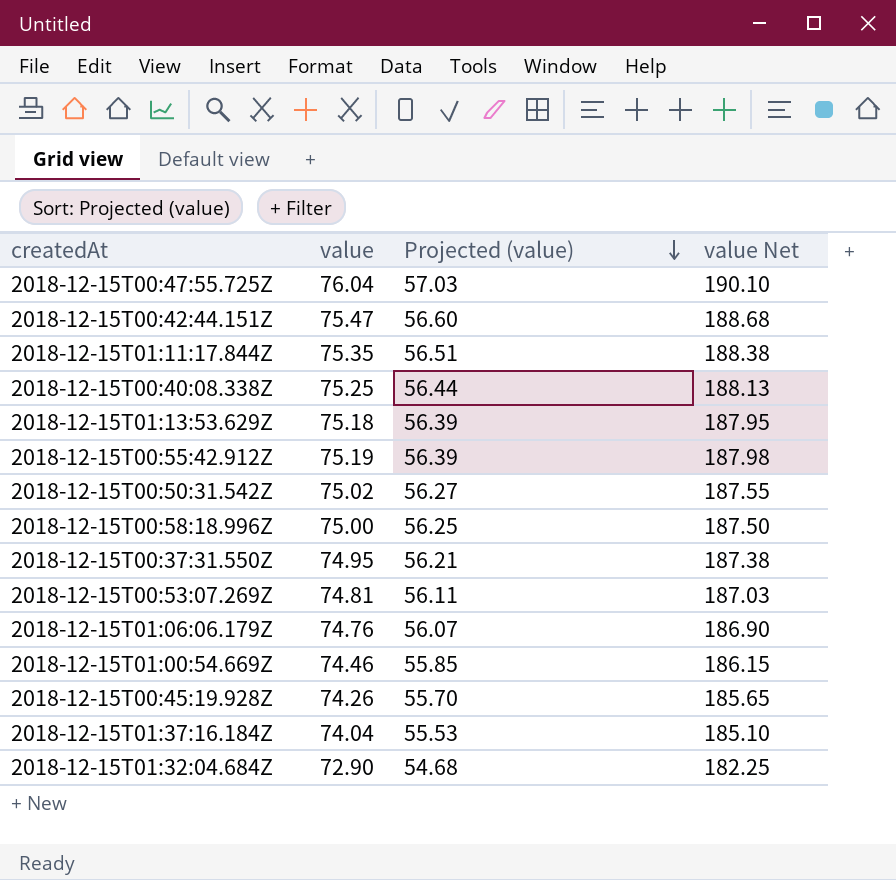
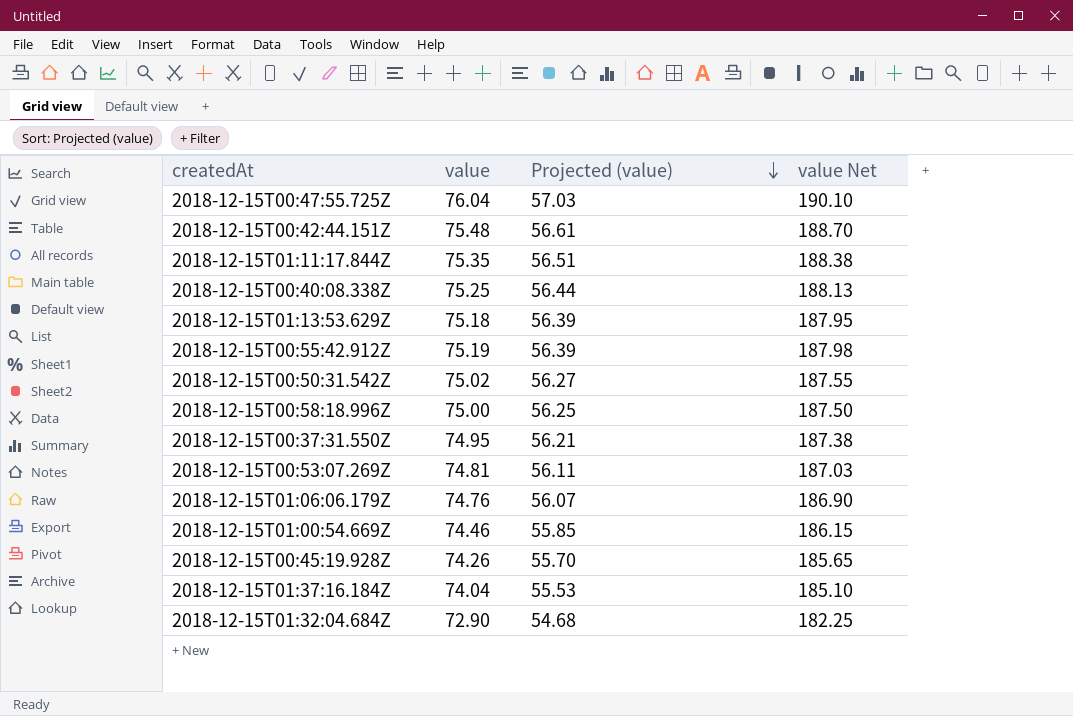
2018-12-15T00:42:44.151Z | value: 75.47 -> 75.48
2018-12-15T00:42:44.151Z | Projected (value): 56.60 -> 56.61
2018-12-15T00:42:44.151Z | value Net: 188.68 -> 188.70

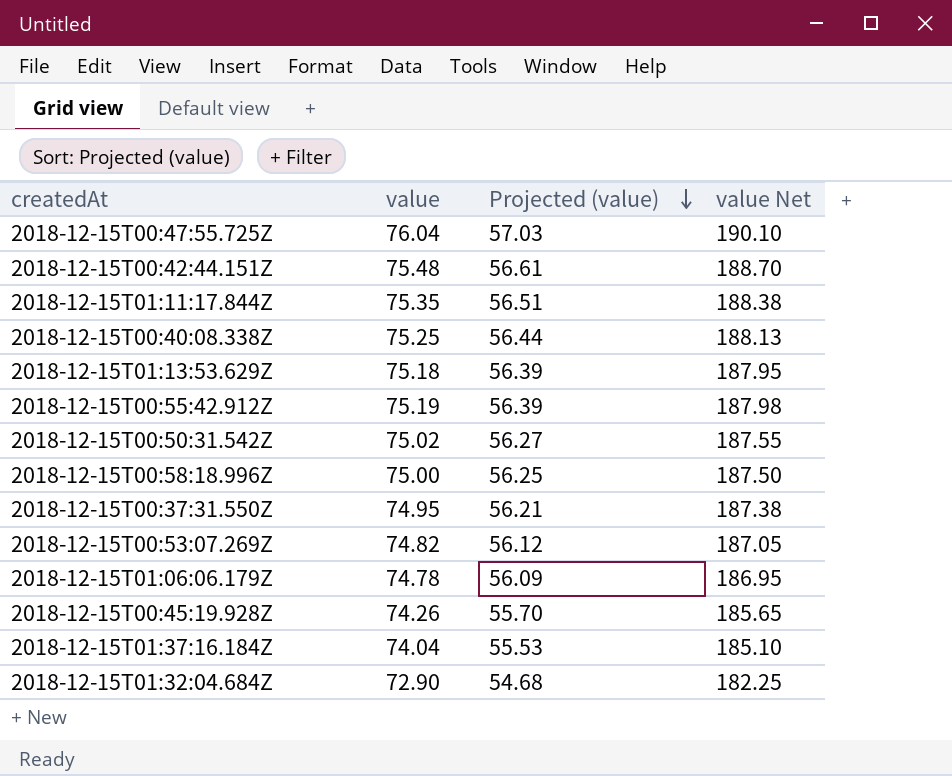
row 2018-12-15T01:00:54.669Z: 74.46 | 55.85 | 186.15 -> none
2018-12-15T00:53:07.269Z | value: 74.81 -> 74.82
2018-12-15T00:53:07.269Z | Projected (value): 56.11 -> 56.12
2018-12-15T00:53:07.269Z | value Net: 187.03 -> 187.05
2018-12-15T01:06:06.179Z | value: 74.76 -> 74.78
2018-12-15T01:06:06.179Z | Projected (value): 56.07 -> 56.09
2018-12-15T01:06:06.179Z | value Net: 186.90 -> 186.95

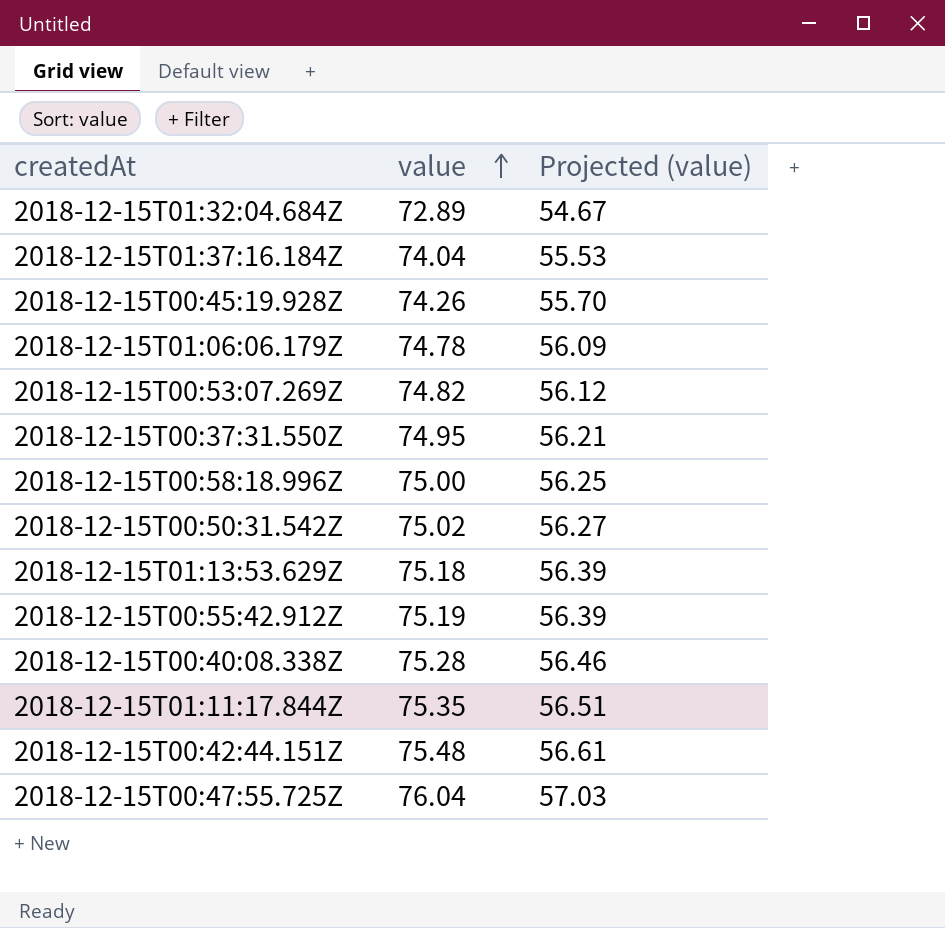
row order: Projected (value) descending -> value ascending
column value Net | formula: [value] * 2.5 -> none
2018-12-15T01:32:04.684Z | value: 72.90 -> 72.89
2018-12-15T01:32:04.684Z | Projected (value): 54.68 -> 54.67
2018-12-15T00:40:08.338Z | value: 75.25 -> 75.28
2018-12-15T00:40:08.338Z | Projected (value): 56.44 -> 56.46

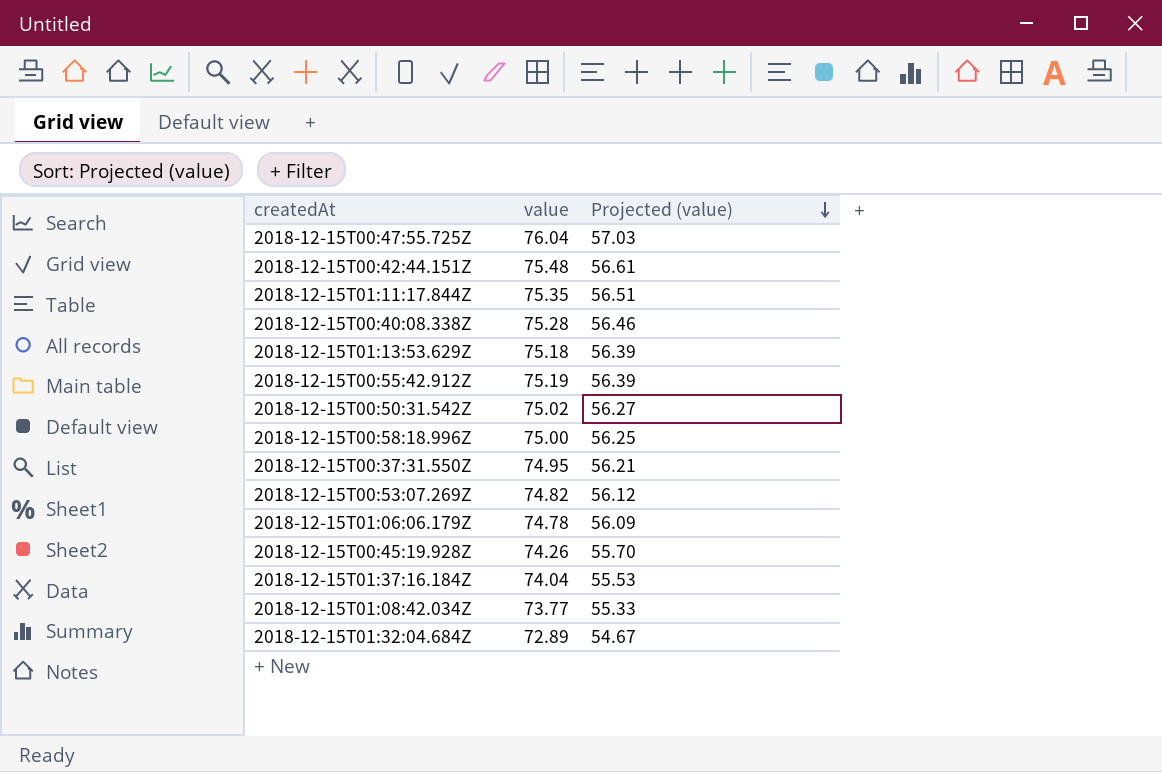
row order: value ascending -> Projected (value) descending
row 2018-12-15T01:08:42.034Z: none -> 73.77 | 55.33

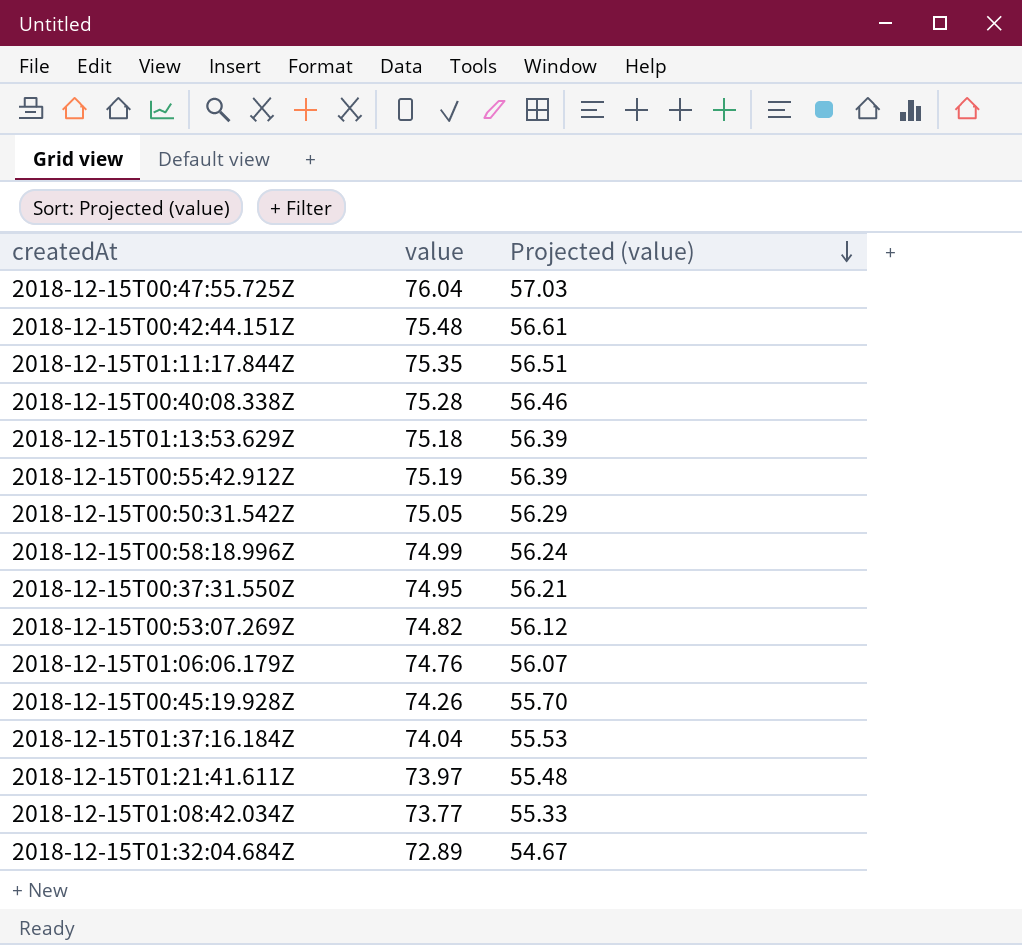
2018-12-15T00:50:31.542Z | value: 75.02 -> 75.05
2018-12-15T00:50:31.542Z | Projected (value): 56.27 -> 56.29
2018-12-15T00:58:18.996Z | value: 75.00 -> 74.99
2018-12-15T00:58:18.996Z | Projected (value): 56.25 -> 56.24
2018-12-15T01:06:06.179Z | value: 74.78 -> 74.76
2018-12-15T01:06:06.179Z | Projected (value): 56.09 -> 56.07
row 2018-12-15T01:21:41.611Z: none -> 73.97 | 55.48

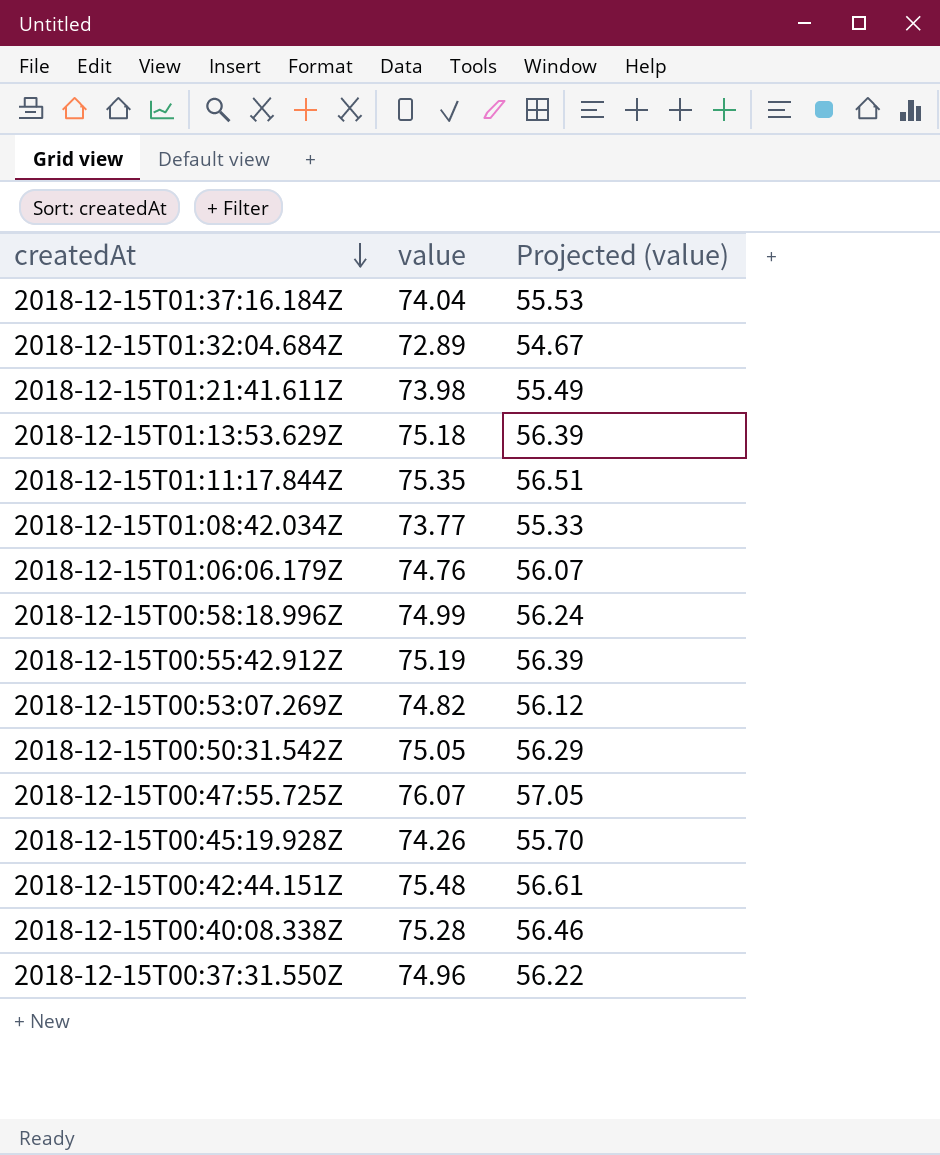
row order: Projected (value) descending -> createdAt descending
2018-12-15T01:21:41.611Z | value: 73.97 -> 73.98
2018-12-15T01:21:41.611Z | Projected (value): 55.48 -> 55.49
2018-12-15T00:47:55.725Z | value: 76.04 -> 76.07
2018-12-15T00:47:55.725Z | Projected (value): 57.03 -> 57.05
2018-12-15T00:37:31.550Z | value: 74.95 -> 74.96
2018-12-15T00:37:31.550Z | Projected (value): 56.21 -> 56.22

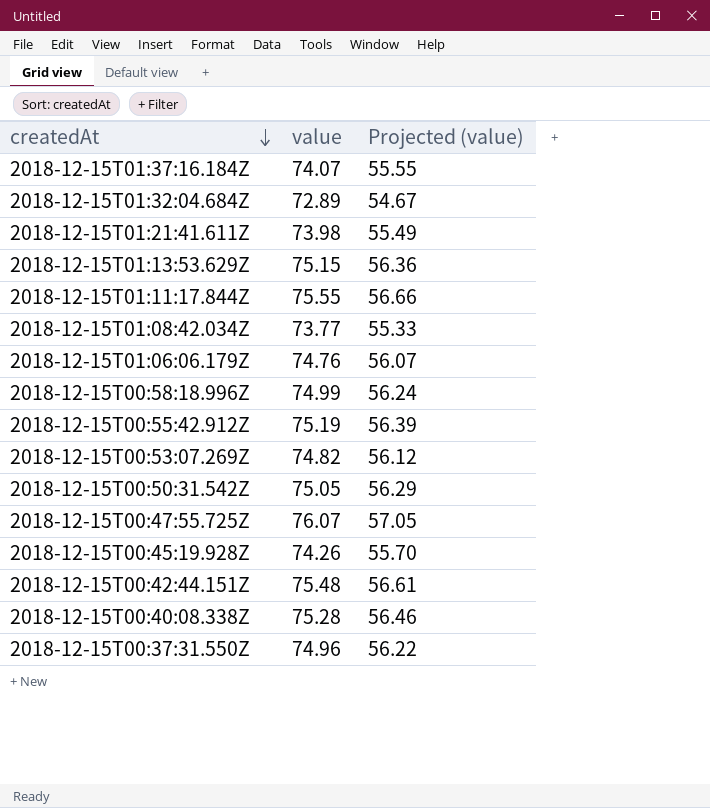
2018-12-15T01:37:16.184Z | value: 74.04 -> 74.07
2018-12-15T01:37:16.184Z | Projected (value): 55.53 -> 55.55
2018-12-15T01:13:53.629Z | value: 75.18 -> 75.15
2018-12-15T01:13:53.629Z | Projected (value): 56.39 -> 56.36
2018-12-15T01:11:17.844Z | value: 75.35 -> 75.55
2018-12-15T01:11:17.844Z | Projected (value): 56.51 -> 56.66

